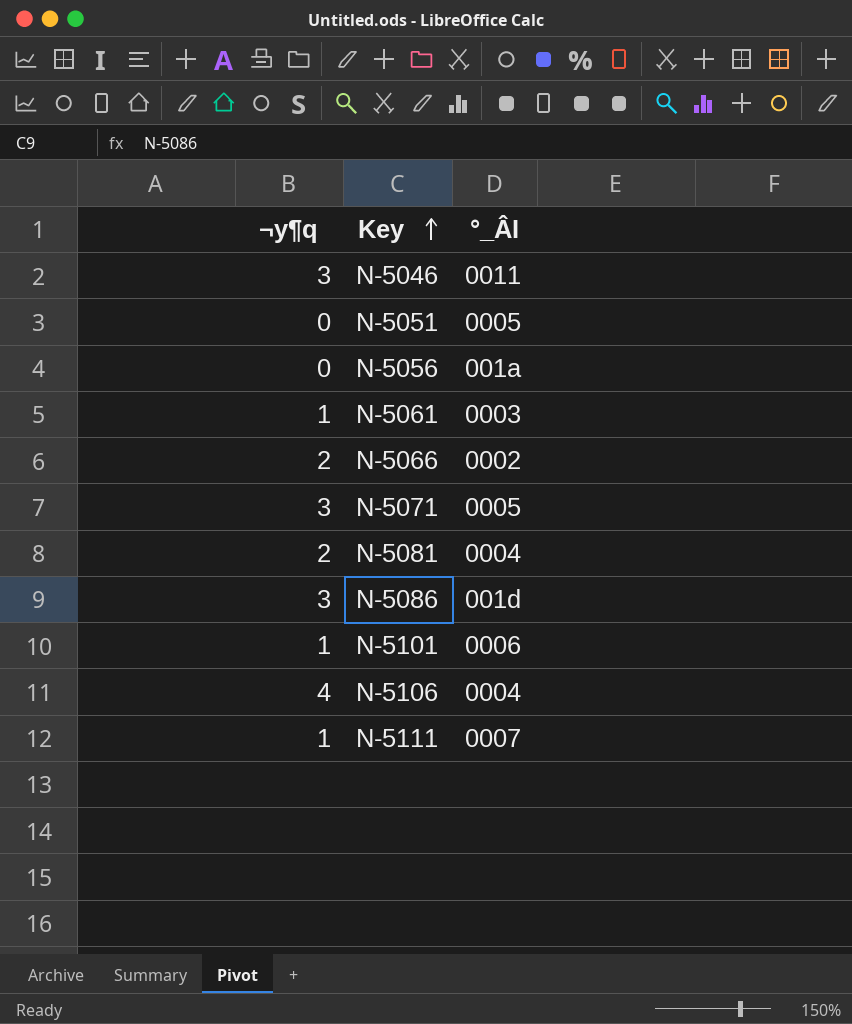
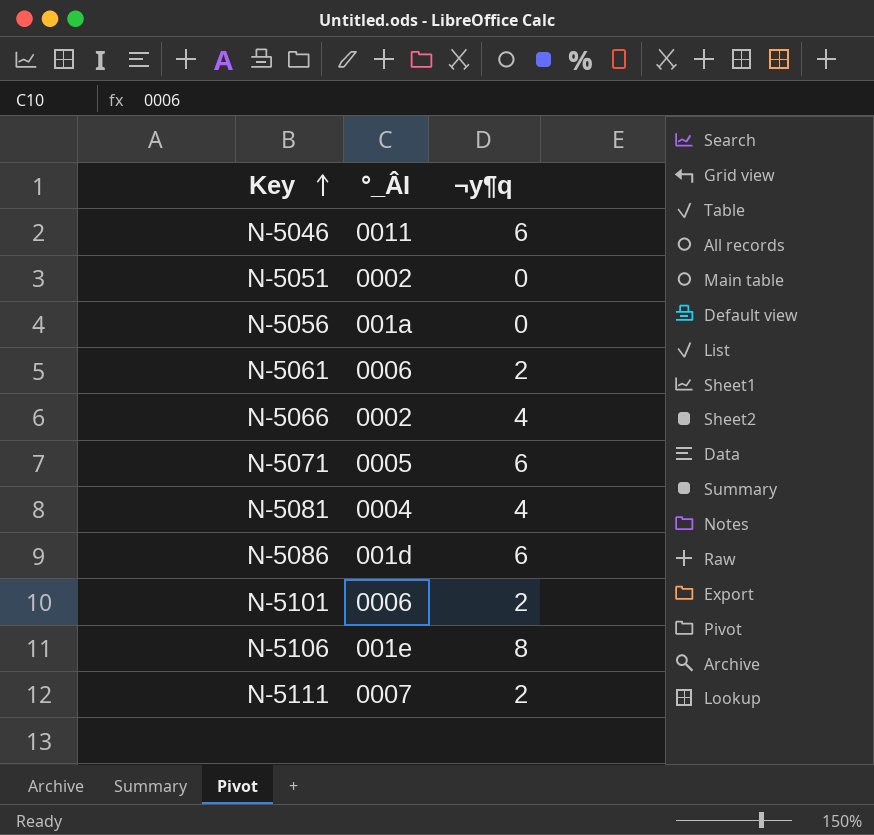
column ¬y¶q | position: 1 -> 3
N-5046 | ¬y¶q: 3 -> 6
N-5051 | °_ÂI: 0005 -> 0002
N-5061 | °_ÂI: 0003 -> 0006
N-5061 | ¬y¶q: 1 -> 2
N-5066 | ¬y¶q: 2 -> 4
N-5071 | ¬y¶q: 3 -> 6
N-5081 | ¬y¶q: 2 -> 4
N-5086 | ¬y¶q: 3 -> 6
N-5101 | ¬y¶q: 1 -> 2
N-5106 | °_ÂI: 0004 -> 001e
N-5106 | ¬y¶q: 4 -> 8
N-5111 | ¬y¶q: 1 -> 2

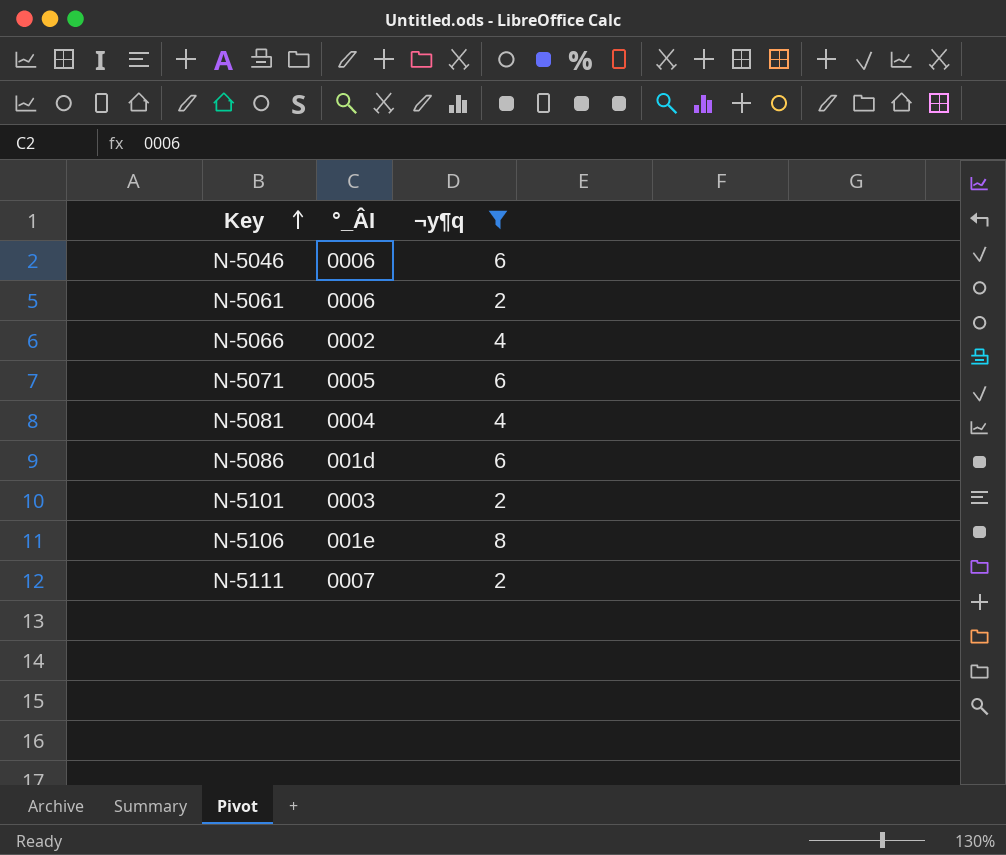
filter: none -> ¬y¶q != 0
N-5046 | °_ÂI: 0011 -> 0006
N-5101 | °_ÂI: 0006 -> 0003

